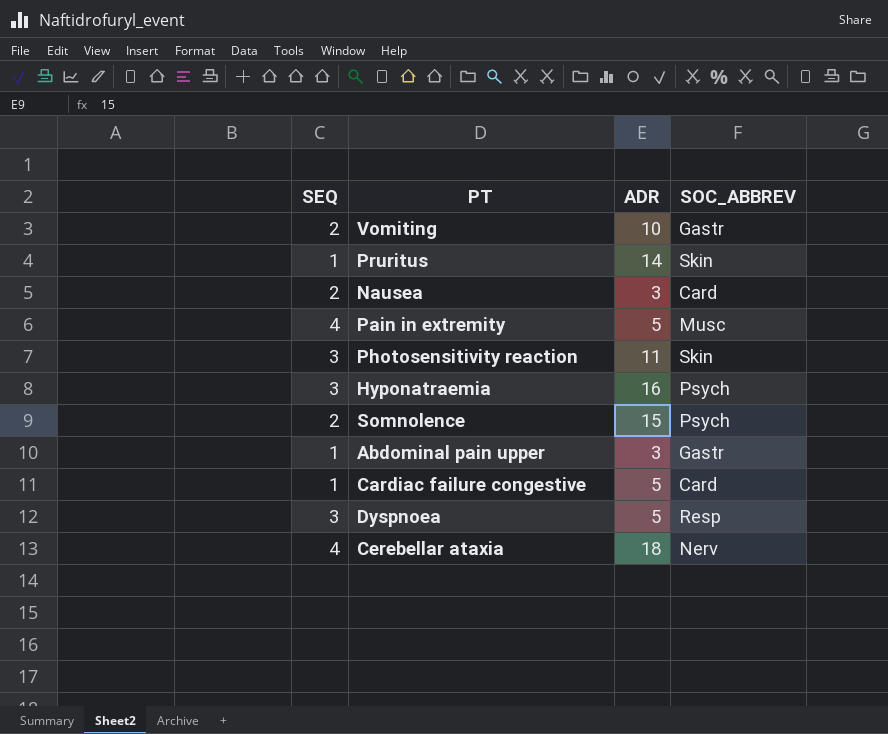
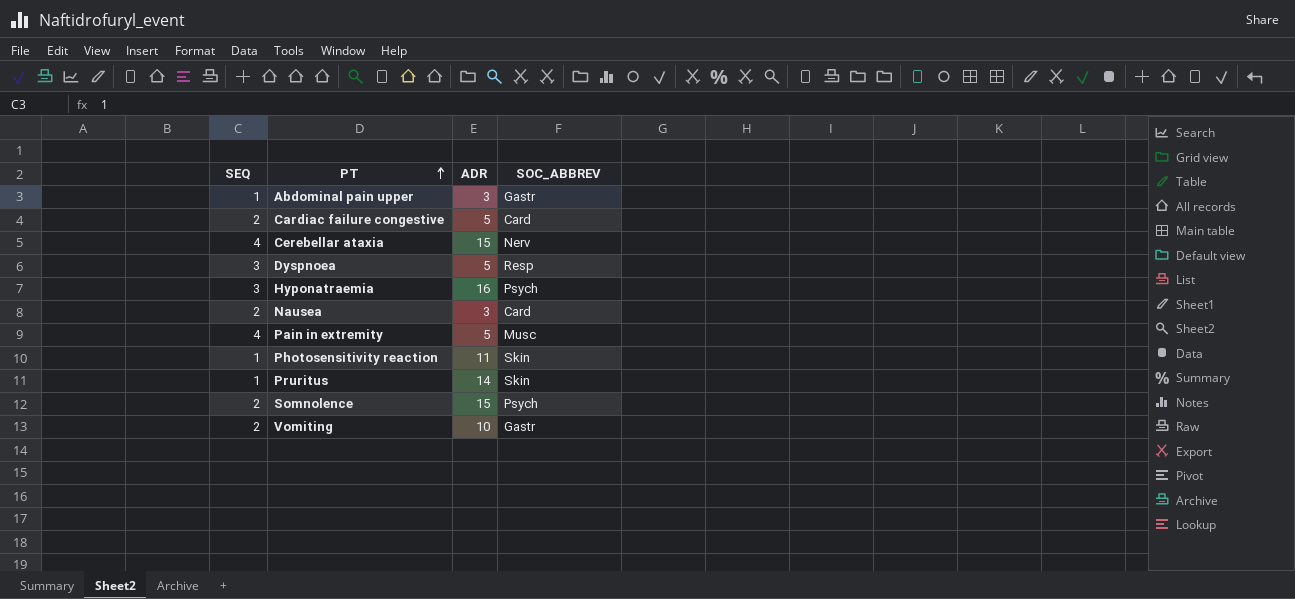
row order: none -> PT ascending
Cardiac failure congestive | SEQ: 1 -> 2
Cerebellar ataxia | ADR: 18 -> 15
Photosensitivity reaction | SEQ: 3 -> 1

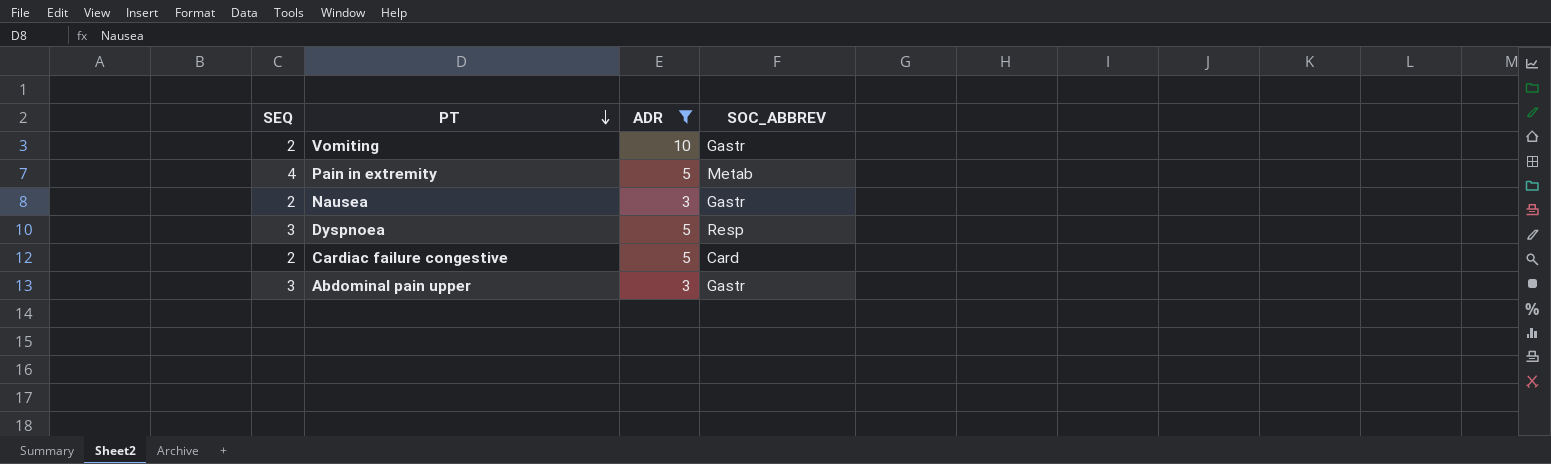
filter: none -> ADR <= 10
row order: PT ascending -> PT descending
Pain in extremity | SOC_ABBREV: Musc -> Metab
Nausea | SOC_ABBREV: Card -> Gastr
Abdominal pain upper | SEQ: 1 -> 3

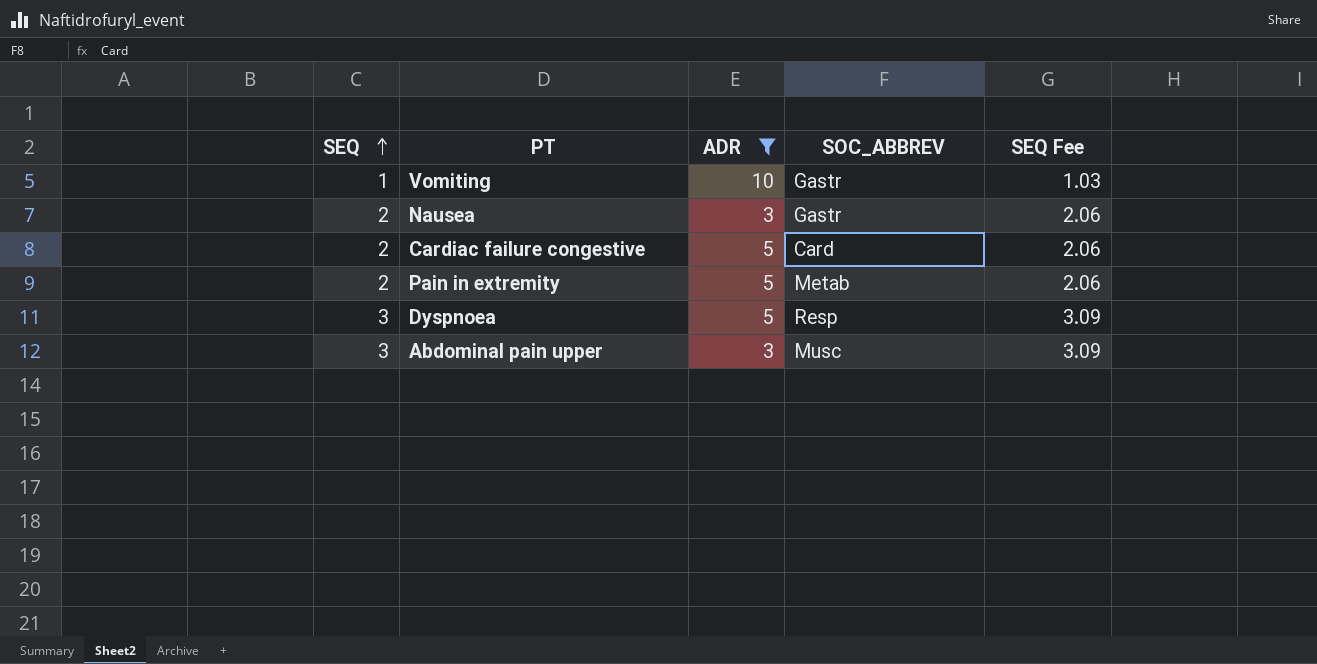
row order: PT descending -> SEQ ascending
column SEQ Fee | formula: none -> [SEQ] * 1.03
Vomiting | SEQ: 2 -> 1
Pain in extremity | SEQ: 4 -> 2
Abdominal pain upper | SOC_ABBREV: Gastr -> Musc

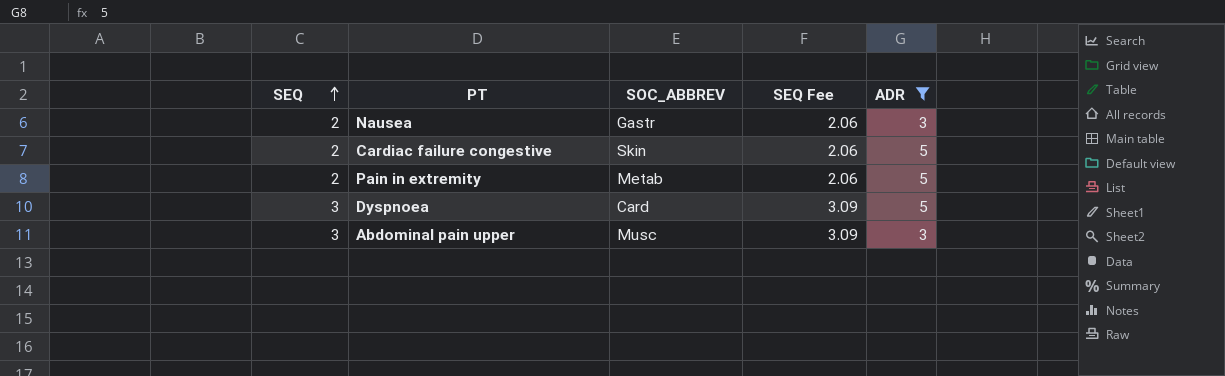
column ADR | position: 3 -> 5
row Vomiting: 1 | 10 | Gastr | 1.03 -> none
Cardiac failure congestive | SOC_ABBREV: Card -> Skin
Dyspnoea | SOC_ABBREV: Resp -> Card

